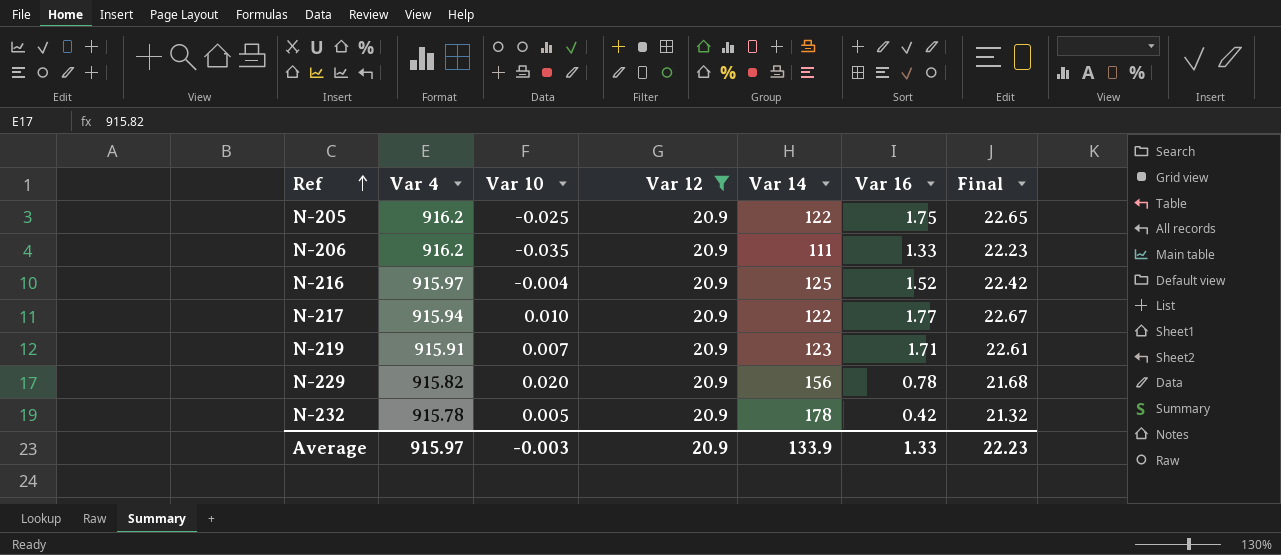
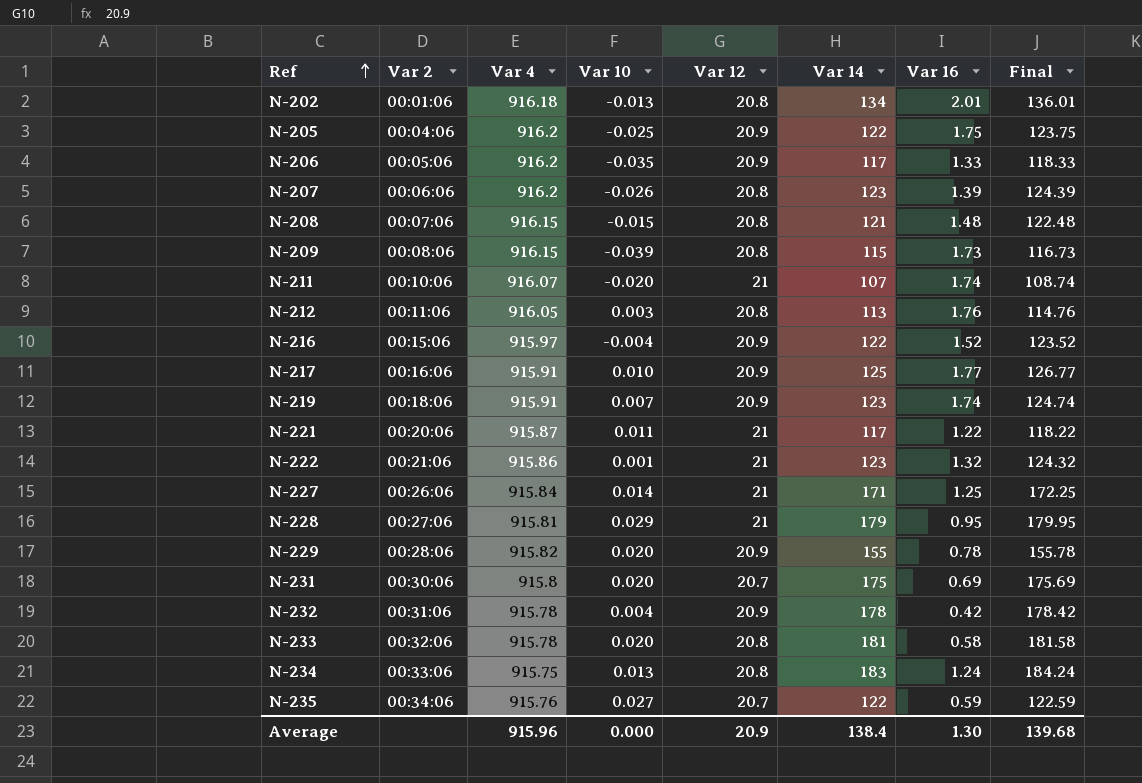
filter: Var 12 = 20.9 -> none
column Var 2 | position: none -> 2
column Final | formula: [Var 12] + [Var 16] -> [Var 14] + [Var 16]
N-206 | Var 14: 111 -> 117
N-216 | Var 14: 125 -> 122
N-217 | Var 4: 915.94 -> 915.91
N-217 | Var 14: 122 -> 125
N-219 | Var 16: 1.71 -> 1.74
N-229 | Var 14: 156 -> 155
N-232 | Var 10: 0.005 -> 0.004
Average | Var 4: 915.97 -> 915.96
Average | Var 10: -0.003 -> 0.000
Average | Var 14: 133.9 -> 138.4
Average | Var 16: 1.33 -> 1.30
Average | Final: 22.23 -> 139.68

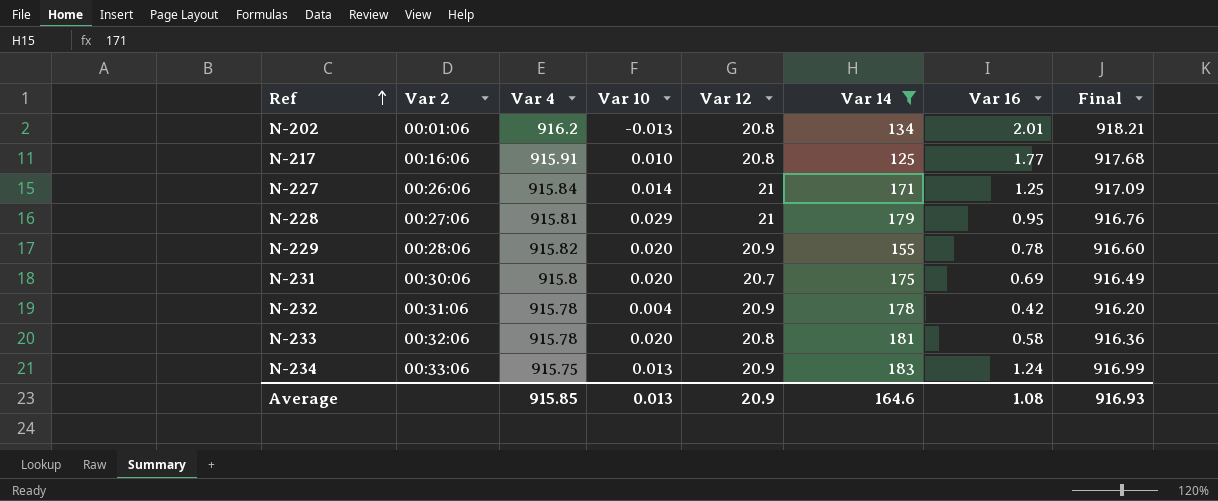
filter: none -> Var 14 >= 125
column Final | formula: [Var 14] + [Var 16] -> [Var 4] + [Var 16]
N-202 | Var 4: 916.18 -> 916.2
N-217 | Var 12: 20.9 -> 20.8
N-234 | Var 12: 20.8 -> 20.9
Average | Var 4: 915.96 -> 915.85
Average | Var 10: 0.000 -> 0.013
Average | Var 14: 138.4 -> 164.6
Average | Var 16: 1.30 -> 1.08
Average | Final: 139.68 -> 916.93

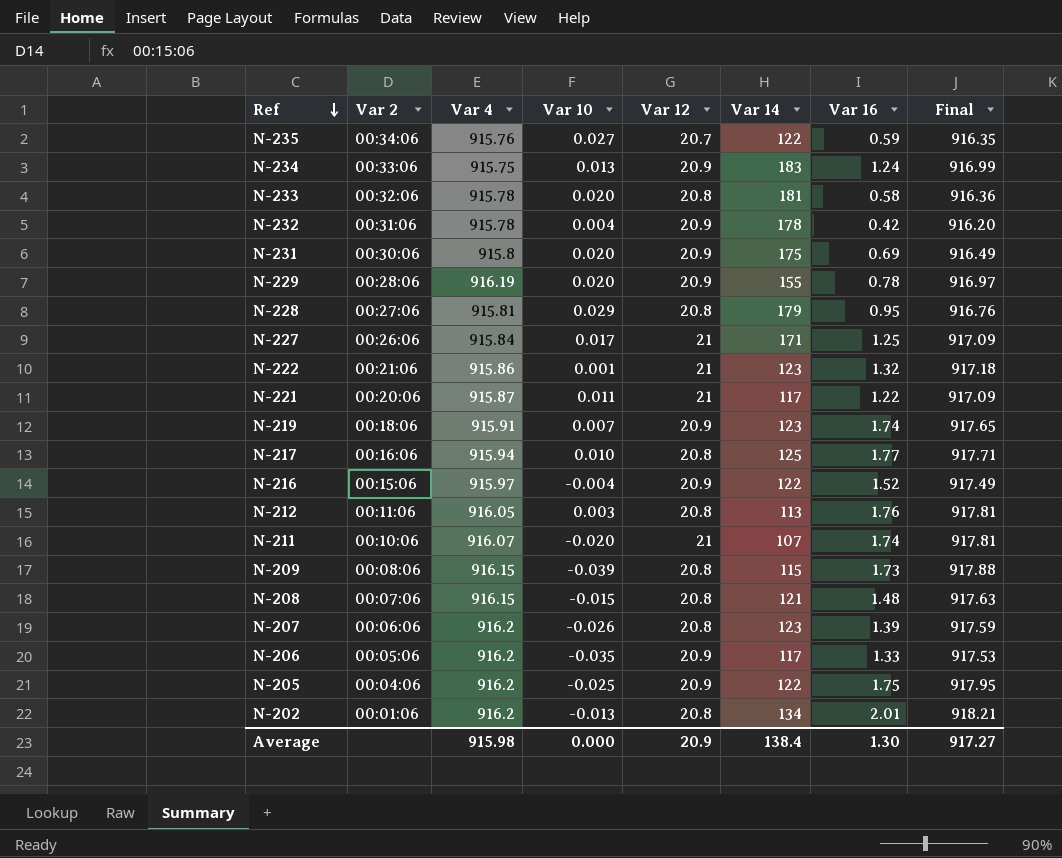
filter: Var 14 >= 125 -> none
row order: Ref ascending -> Ref descending
N-231 | Var 12: 20.7 -> 20.9
N-229 | Var 4: 915.82 -> 916.19
N-229 | Final: 916.60 -> 916.97
N-228 | Var 12: 21 -> 20.8
N-227 | Var 10: 0.014 -> 0.017
N-217 | Var 4: 915.91 -> 915.94
N-217 | Final: 917.68 -> 917.71
Average | Var 4: 915.85 -> 915.98
Average | Var 10: 0.013 -> 0.000
Average | Var 14: 164.6 -> 138.4
Average | Var 16: 1.08 -> 1.30
Average | Final: 916.93 -> 917.27

